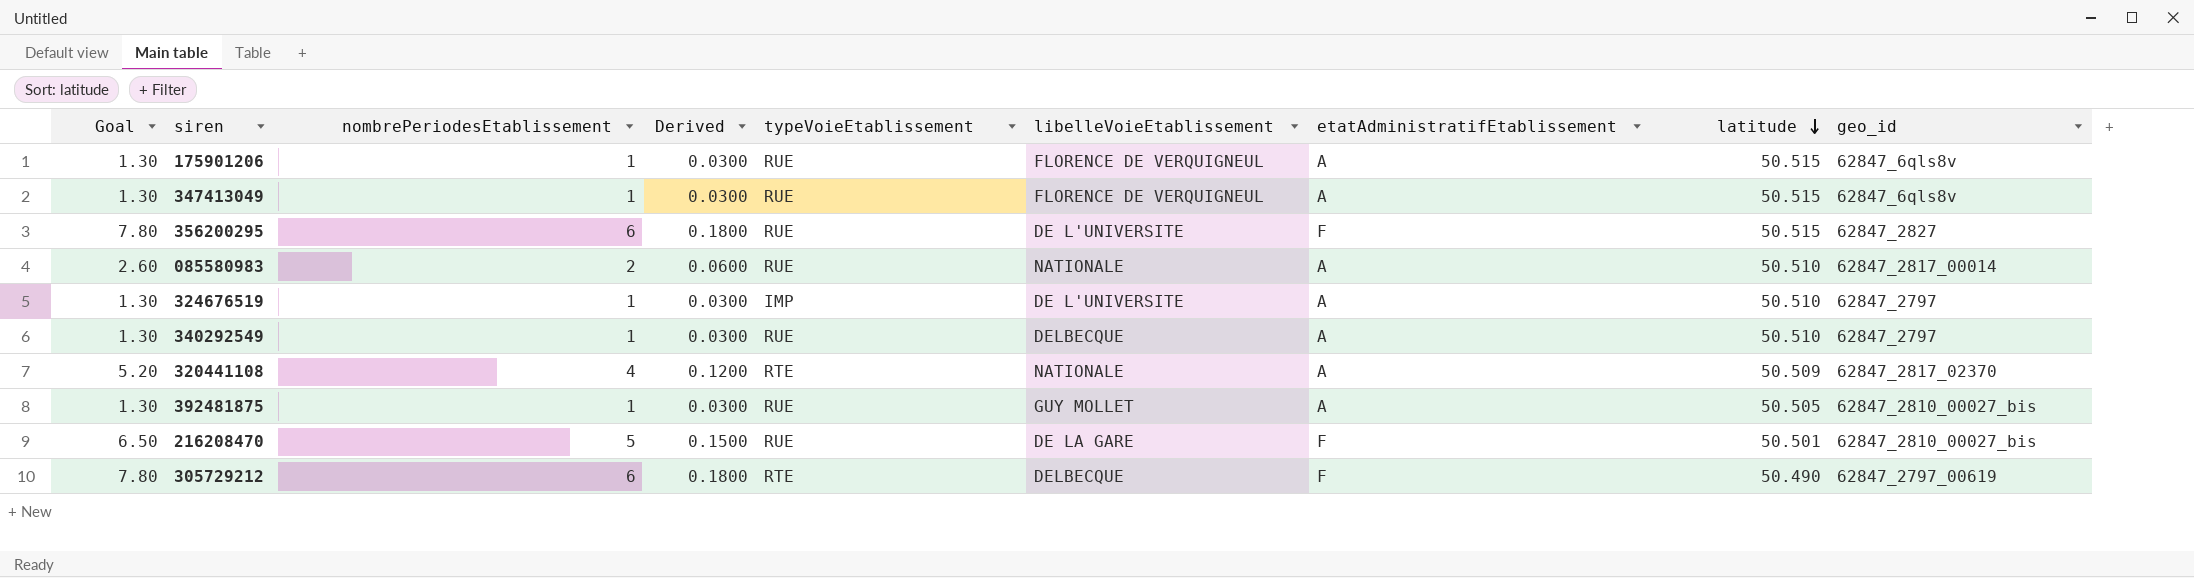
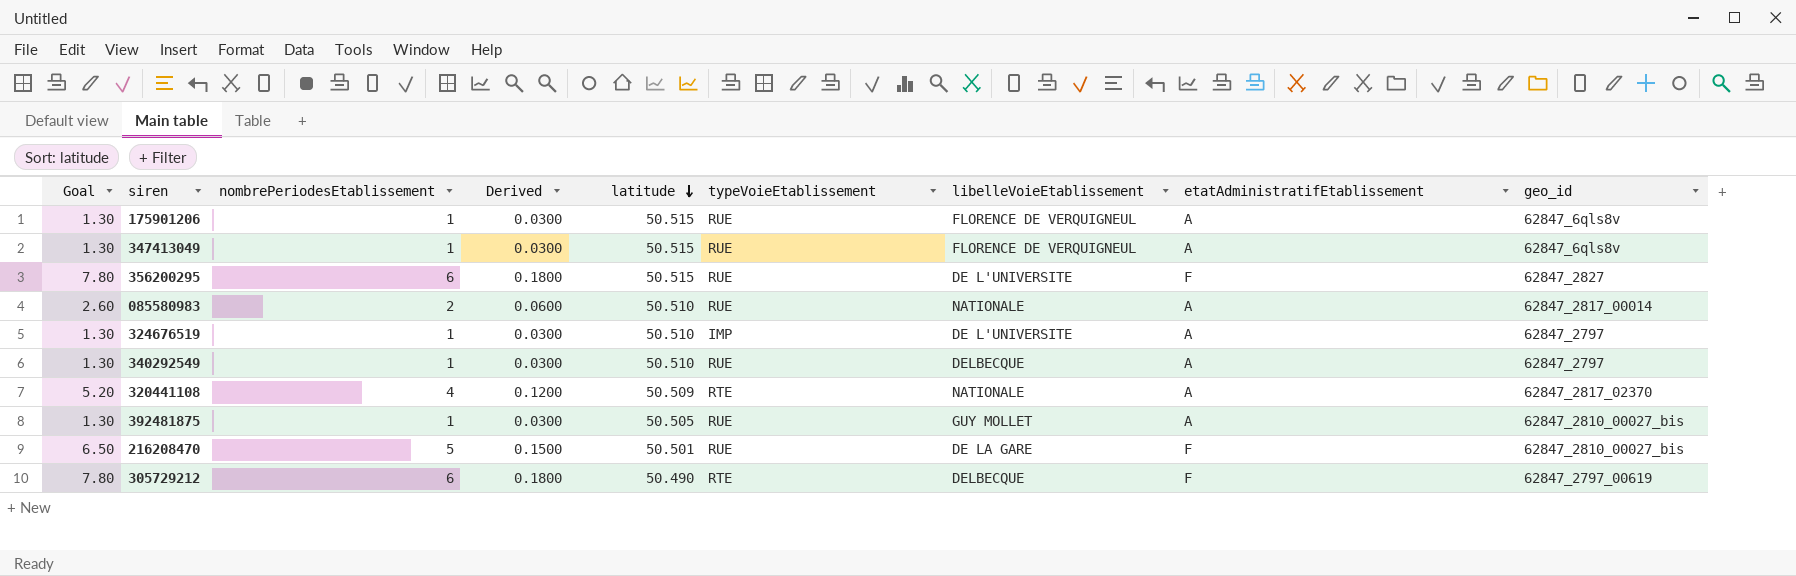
column latitude | position: 8 -> 5

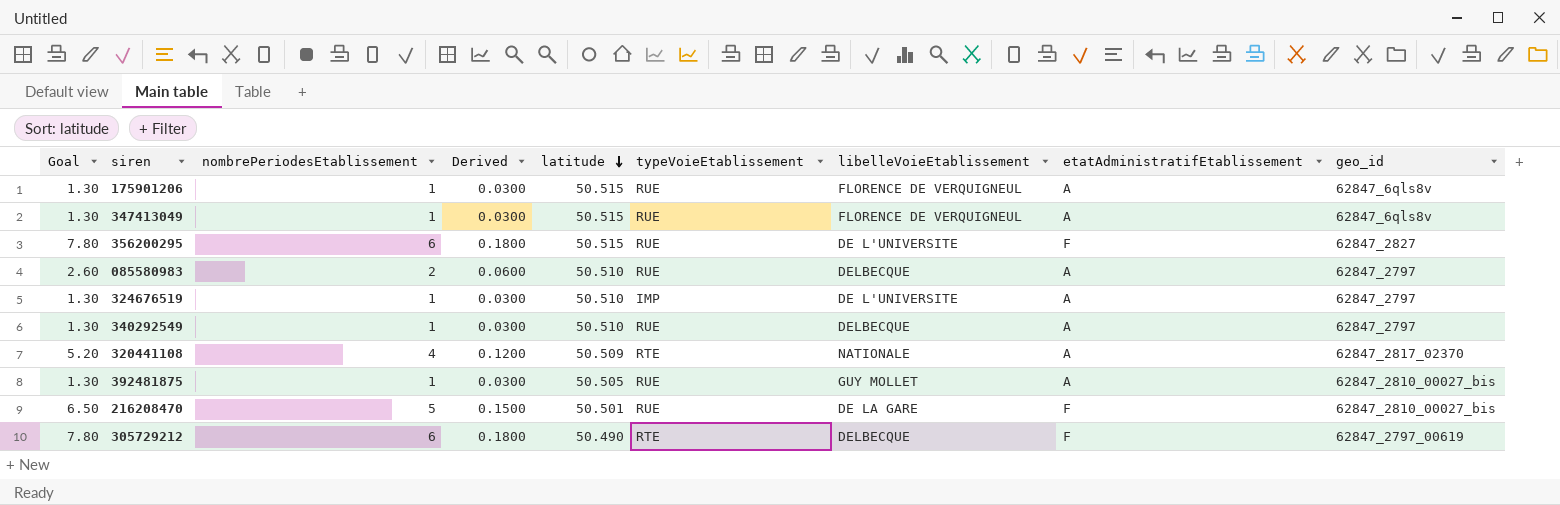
085580983 | libelleVoieEtablissement: NATIONALE -> DELBECQUE
085580983 | geo_id: 62847_2817_00014 -> 62847_2797

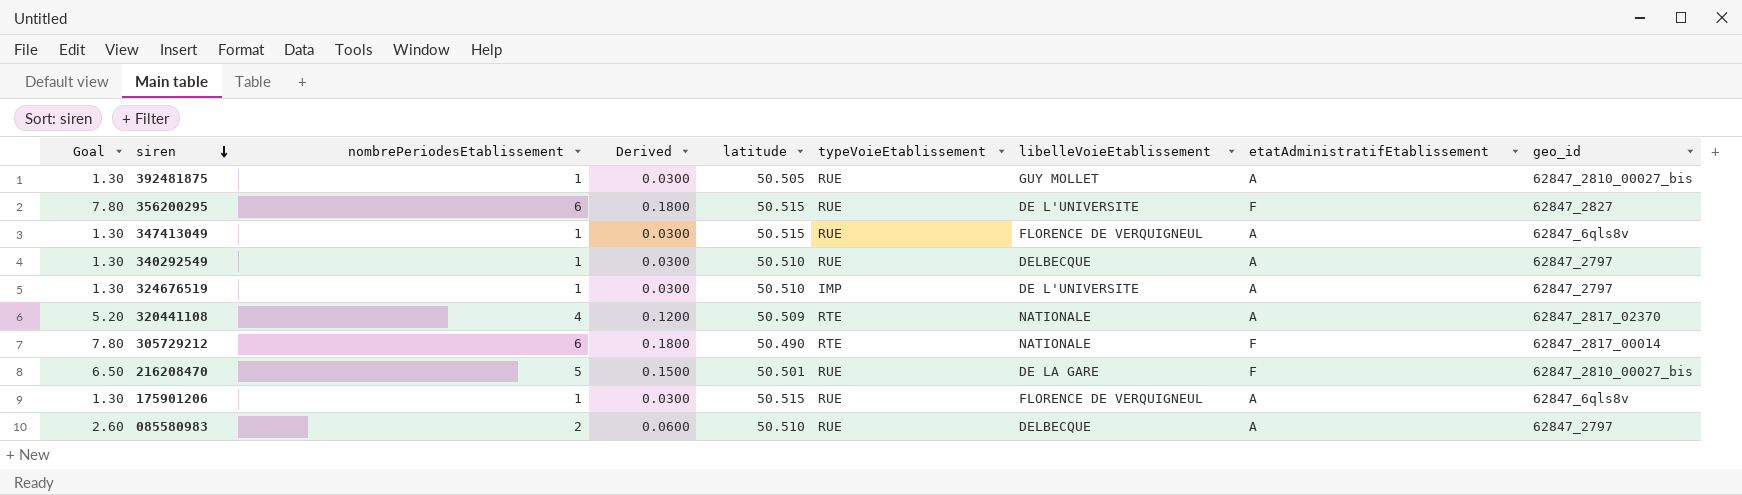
row order: latitude descending -> siren descending
305729212 | libelleVoieEtablissement: DELBECQUE -> NATIONALE
305729212 | geo_id: 62847_2797_00619 -> 62847_2817_00014

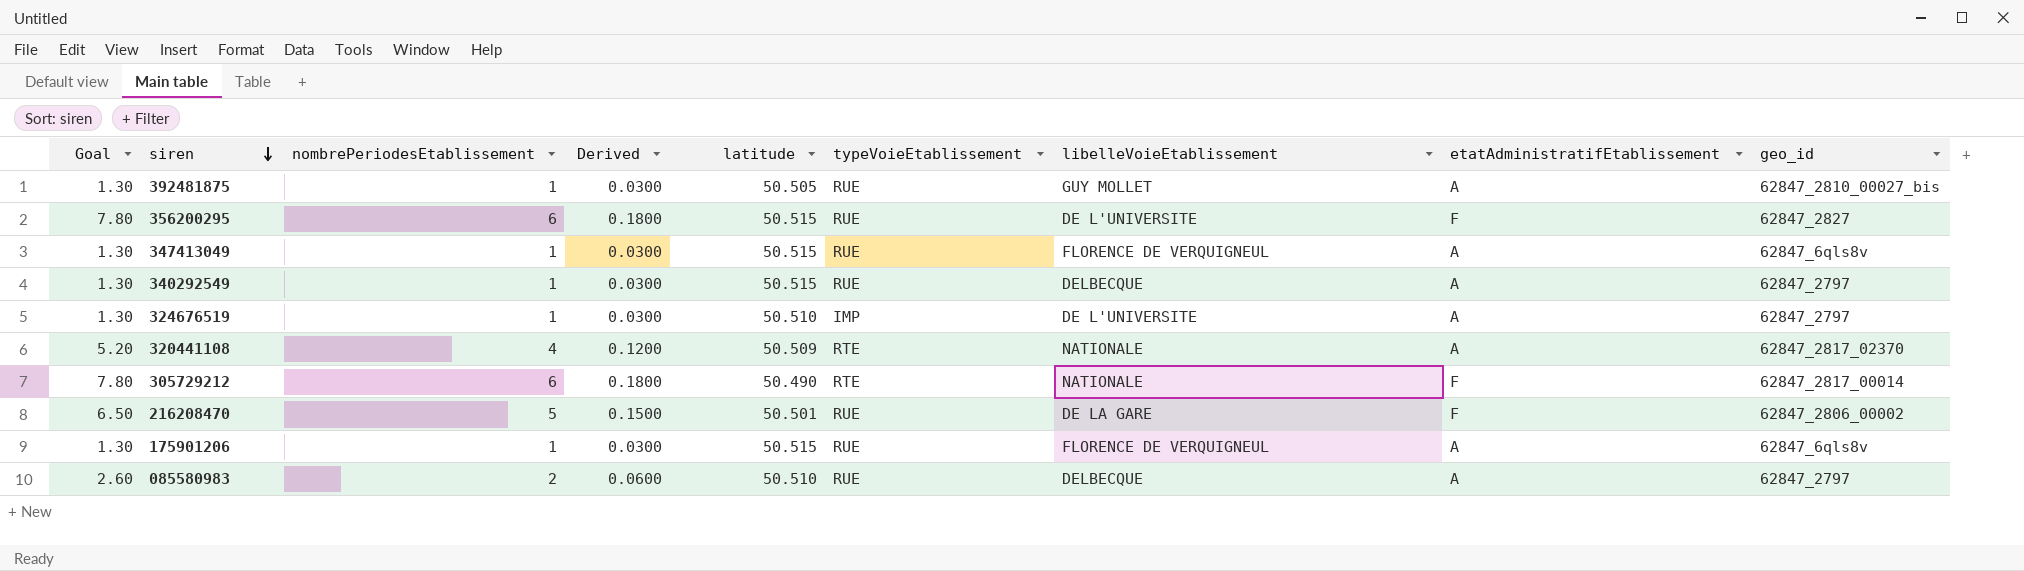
340292549 | latitude: 50.510 -> 50.515
216208470 | geo_id: 62847_2810_00027_bis -> 62847_2806_00002

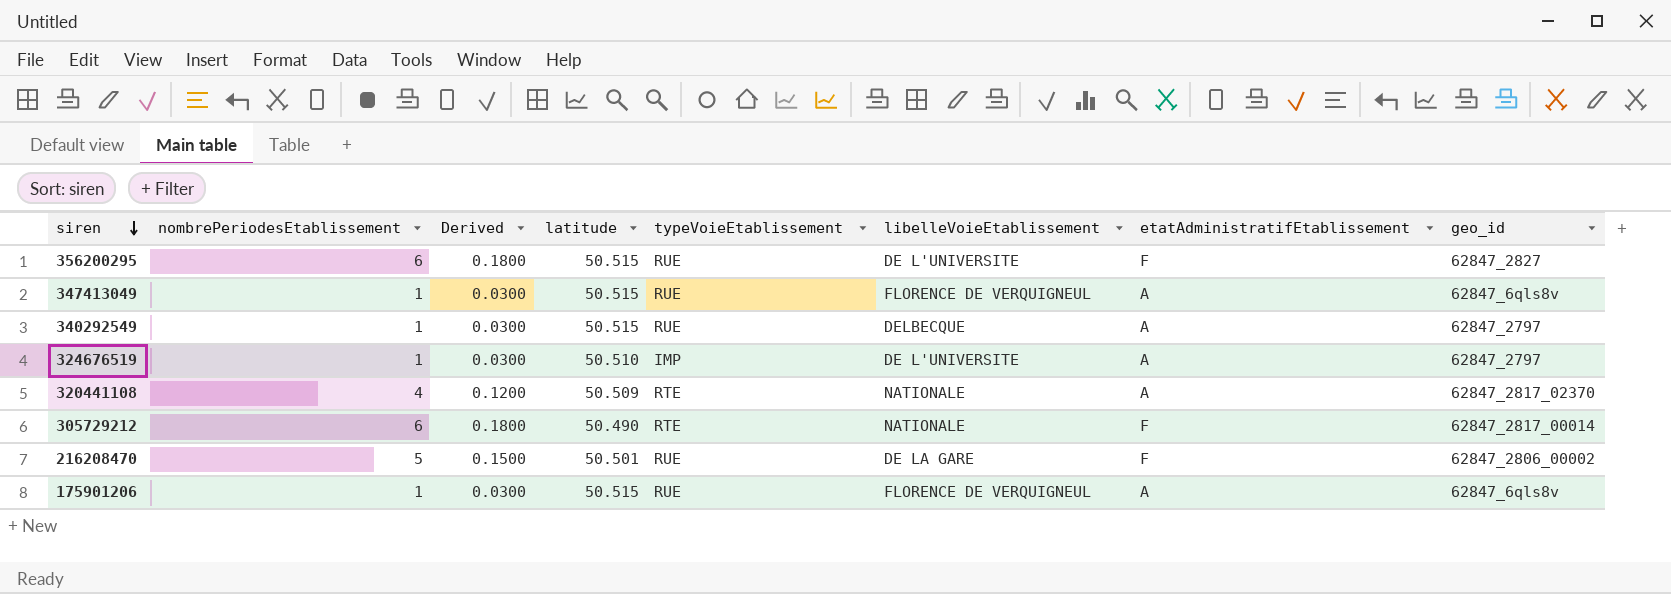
column Goal | formula: [nombrePeriodesEtablissement] * 1.3 -> none
row 392481875: 1.30 | 1 | 0.0300 | 50.505 | RUE | GUY MOLLET | A | 62847_2810_00027_bis -> none
row 085580983: 2.60 | 2 | 0.0600 | 50.510 | RUE | DELBECQUE | A | 62847_2797 -> none

